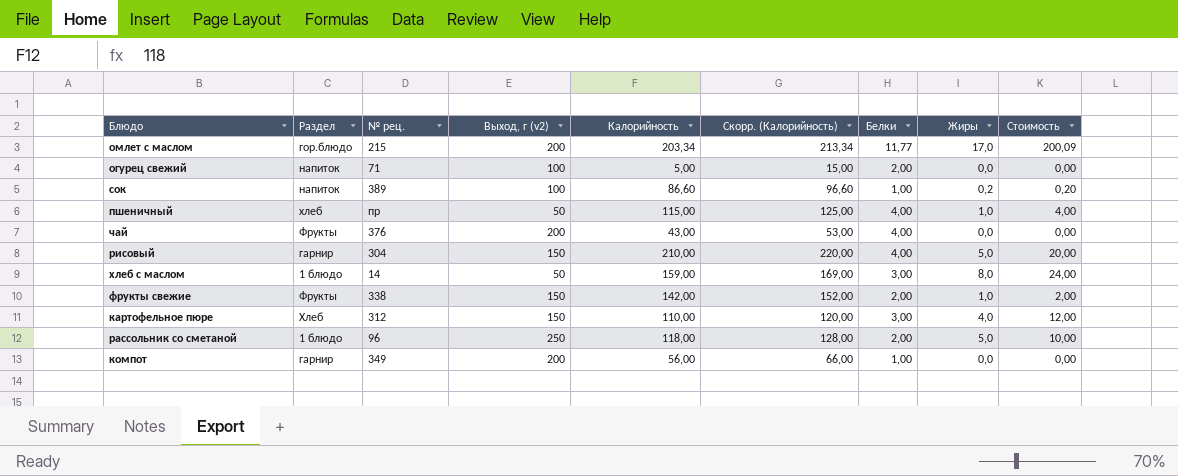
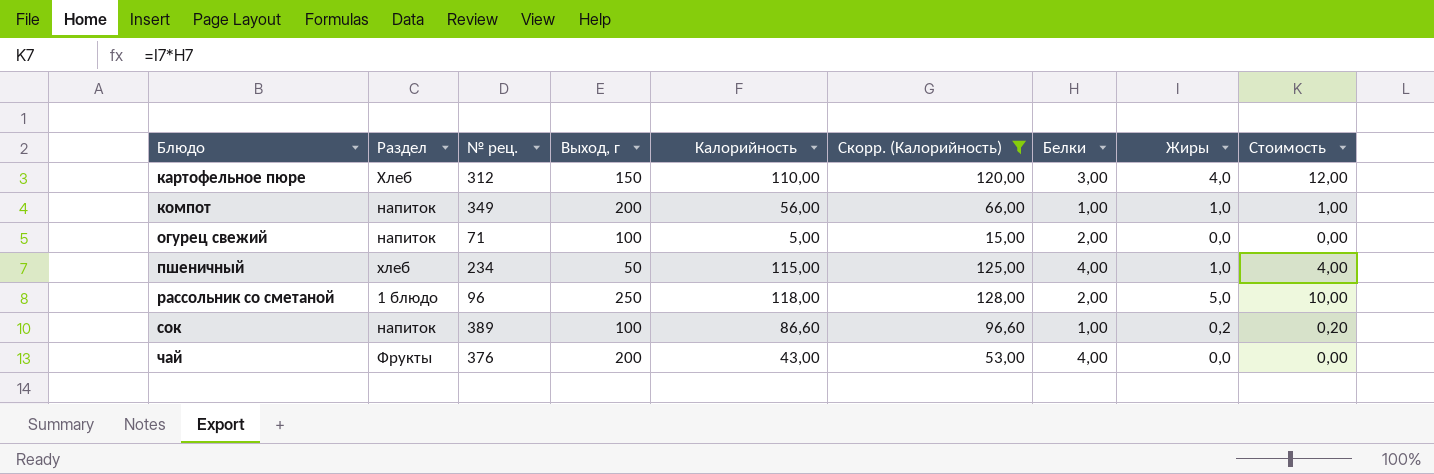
filter: none -> Скорр. (Калорийность) <= 128,00
row order: none -> Блюдо ascending
column name: Выход, г (v2) -> Выход, г
компот | Раздел: гарнир -> напиток
компот | Жиры: 0,0 -> 1,0
компот | Стоимость: 0,00 -> 1,00
пшеничный | № рец.: пр -> 234

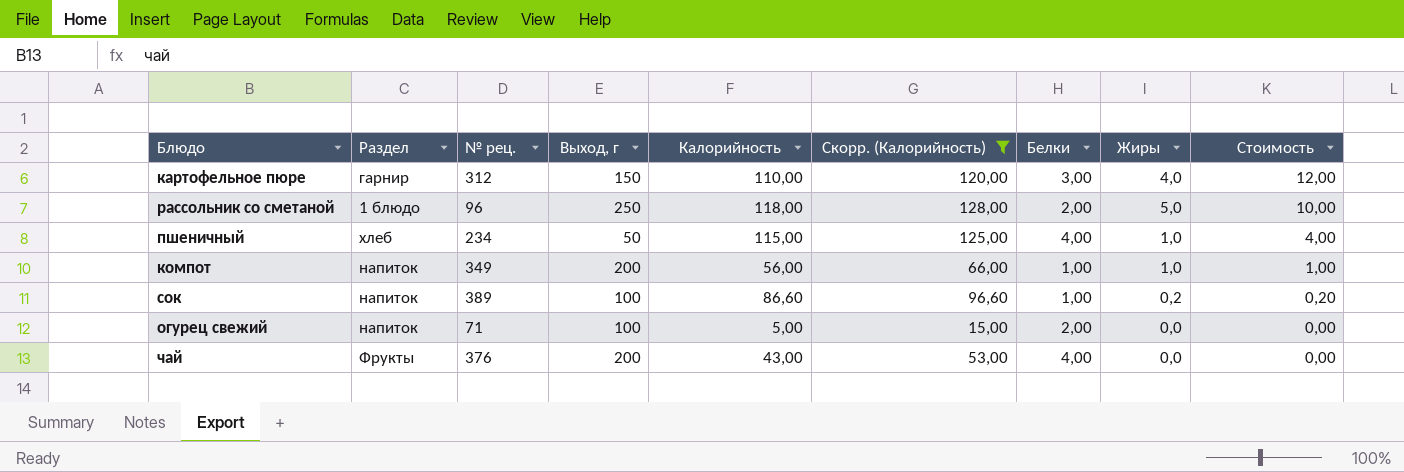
row order: Блюдо ascending -> Стоимость descending
картофельное пюре | Раздел: Хлеб -> гарнир

